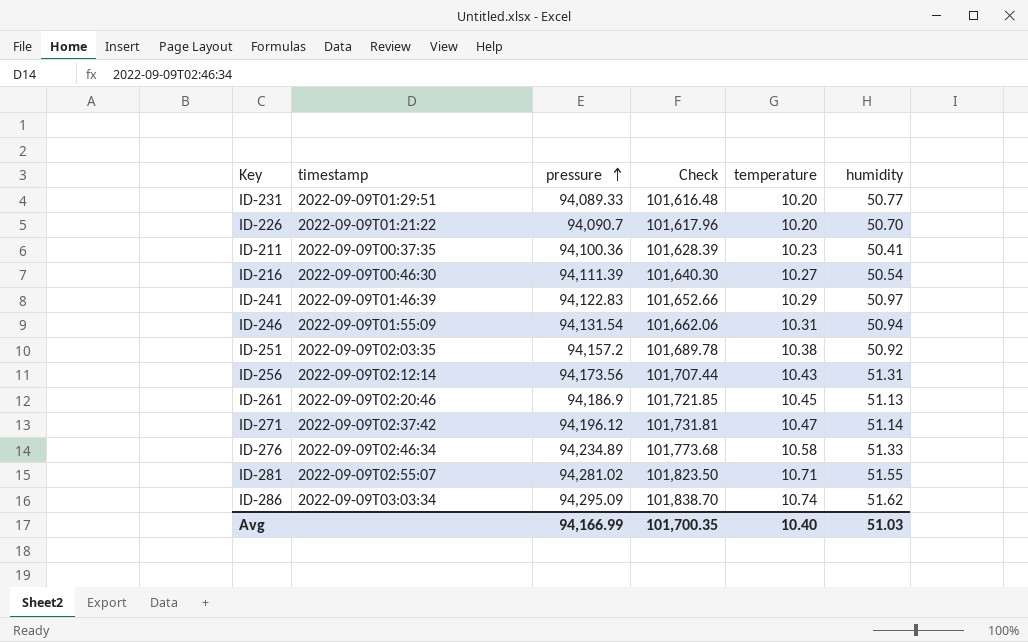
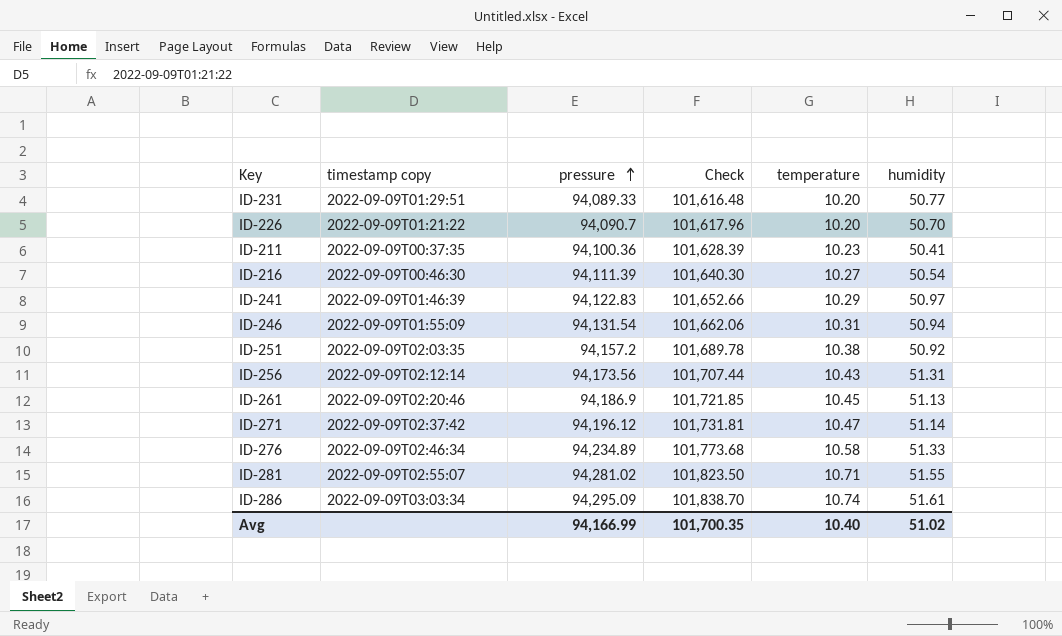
column name: timestamp -> timestamp copy
ID-286 | humidity: 51.62 -> 51.61
Avg | humidity: 51.03 -> 51.02

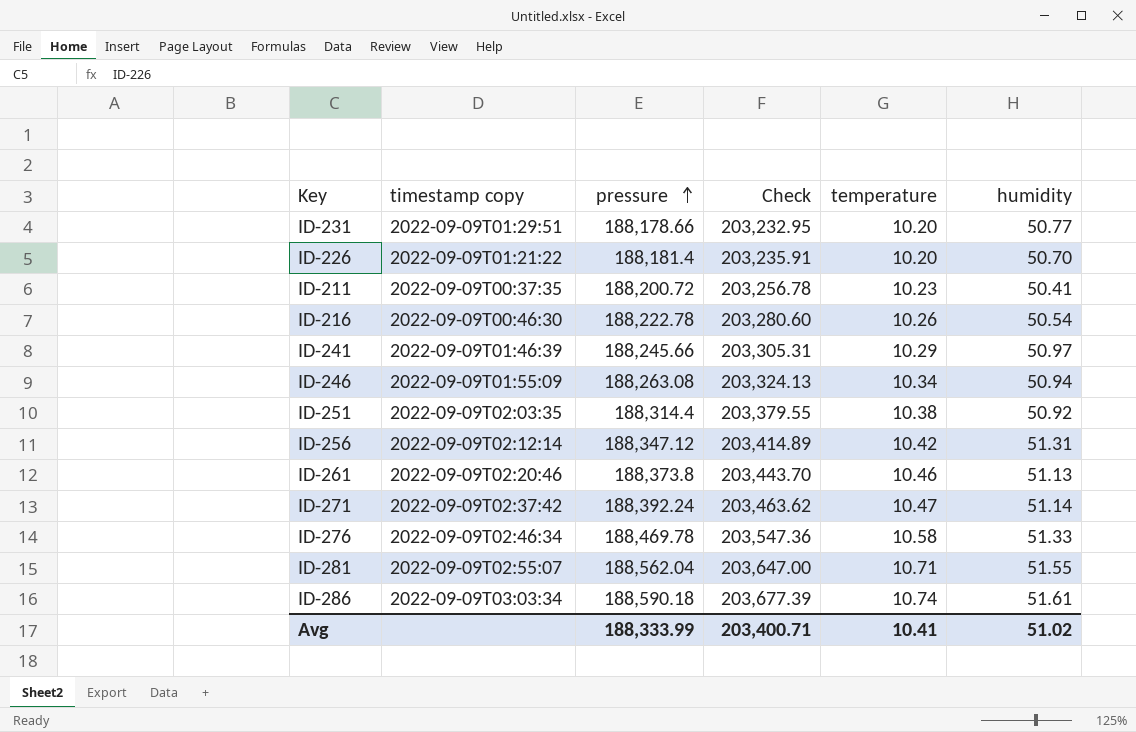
ID-231 | pressure: 94,089.33 -> 188,178.66
ID-231 | Check: 101,616.48 -> 203,232.95
ID-226 | pressure: 94,090.7 -> 188,181.4
ID-226 | Check: 101,617.96 -> 203,235.91
ID-211 | pressure: 94,100.36 -> 188,200.72
ID-211 | Check: 101,628.39 -> 203,256.78
ID-216 | pressure: 94,111.39 -> 188,222.78
ID-216 | Check: 101,640.30 -> 203,280.60
ID-216 | temperature: 10.27 -> 10.26
ID-241 | pressure: 94,122.83 -> 188,245.66
ID-241 | Check: 101,652.66 -> 203,305.31
ID-246 | pressure: 94,131.54 -> 188,263.08
ID-246 | Check: 101,662.06 -> 203,324.13
ID-246 | temperature: 10.31 -> 10.34
ID-251 | pressure: 94,157.2 -> 188,314.4
ID-251 | Check: 101,689.78 -> 203,379.55
ID-256 | pressure: 94,173.56 -> 188,347.12
ID-256 | Check: 101,707.44 -> 203,414.89
ID-256 | temperature: 10.43 -> 10.42
ID-261 | pressure: 94,186.9 -> 188,373.8
ID-261 | Check: 101,721.85 -> 203,443.70
ID-261 | temperature: 10.45 -> 10.46
ID-271 | pressure: 94,196.12 -> 188,392.24
ID-271 | Check: 101,731.81 -> 203,463.62
ID-276 | pressure: 94,234.89 -> 188,469.78
ID-276 | Check: 101,773.68 -> 203,547.36
ID-281 | pressure: 94,281.02 -> 188,562.04
ID-281 | Check: 101,823.50 -> 203,647.00
ID-286 | pressure: 94,295.09 -> 188,590.18
ID-286 | Check: 101,838.70 -> 203,677.39
Avg | pressure: 94,166.99 -> 188,333.99
Avg | Check: 101,700.35 -> 203,400.71
Avg | temperature: 10.40 -> 10.41

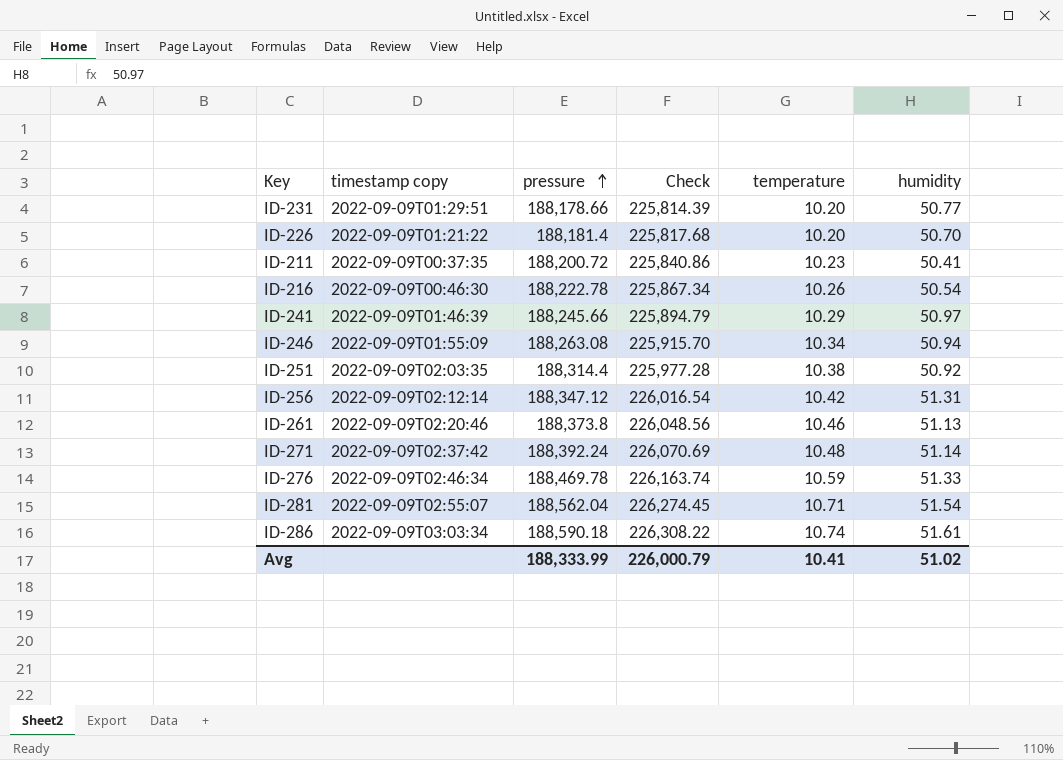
column Check | formula: [pressure] * 1.08 -> [pressure] * 1.2
ID-271 | temperature: 10.47 -> 10.48
ID-276 | temperature: 10.58 -> 10.59
ID-281 | humidity: 51.55 -> 51.54
Avg | Check: 203,400.71 -> 226,000.79

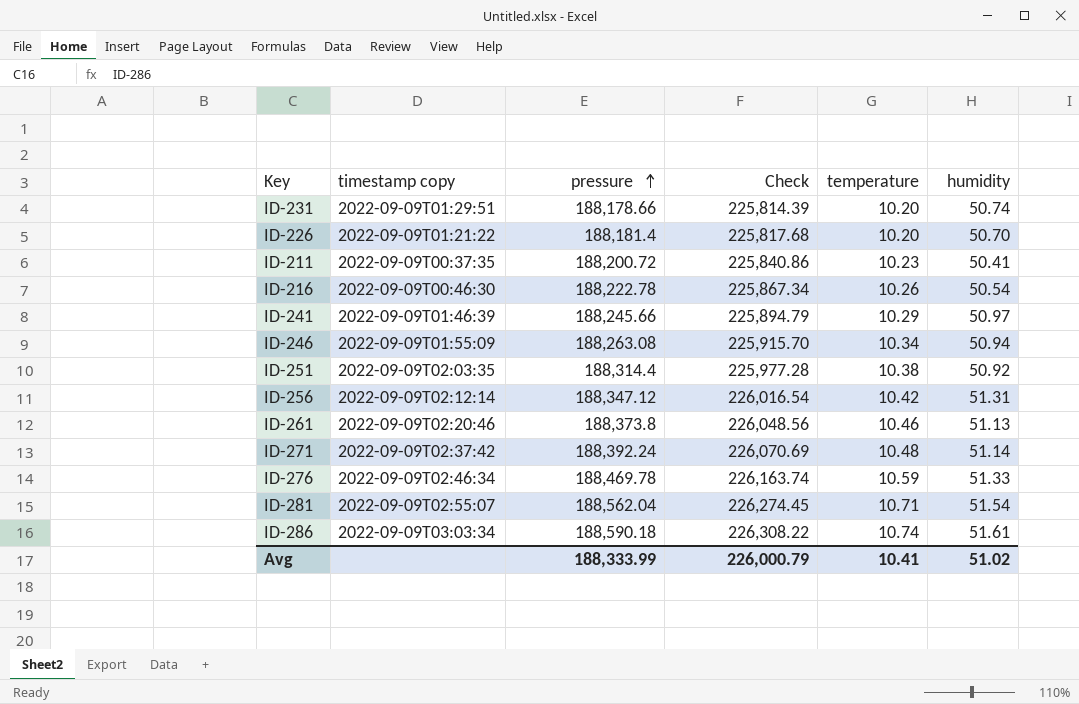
ID-231 | humidity: 50.77 -> 50.74

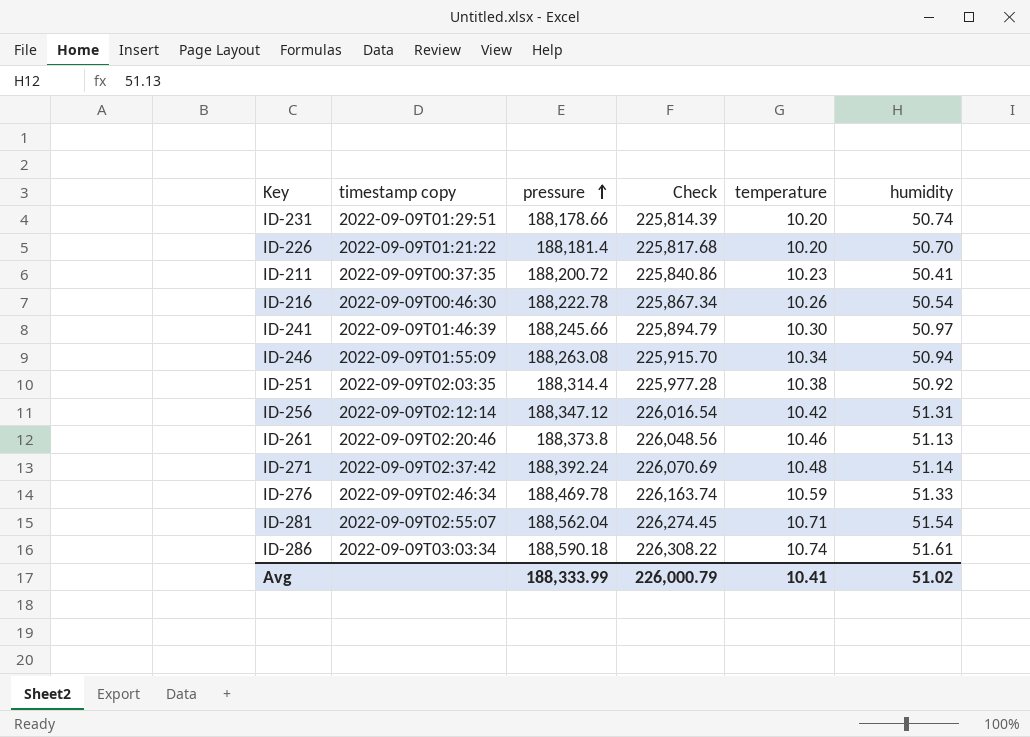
ID-241 | temperature: 10.29 -> 10.30

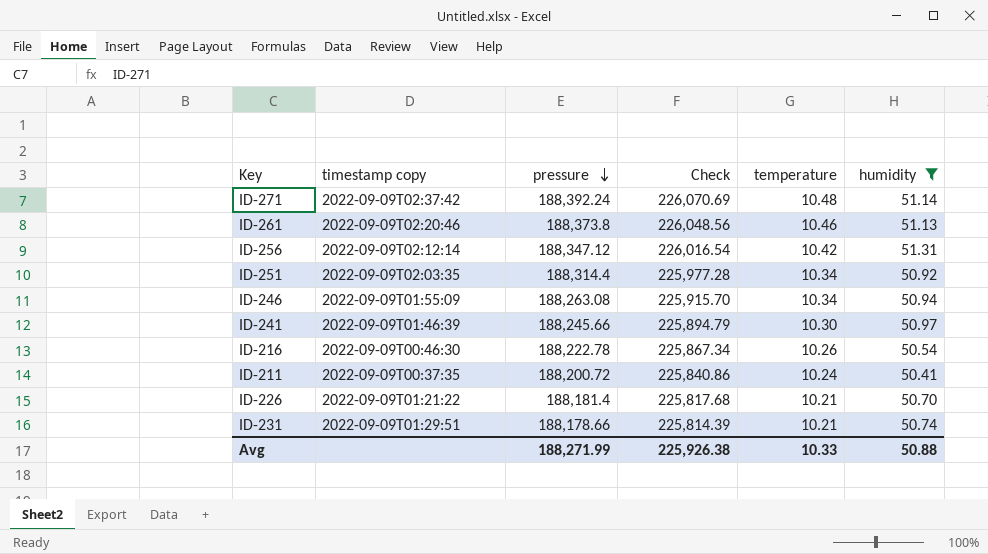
filter: none -> humidity <= 51.31
row order: pressure ascending -> pressure descending
ID-251 | temperature: 10.38 -> 10.34
ID-211 | temperature: 10.23 -> 10.24
ID-226 | temperature: 10.20 -> 10.21
ID-231 | temperature: 10.20 -> 10.21
Avg | pressure: 188,333.99 -> 188,271.99
Avg | Check: 226,000.79 -> 225,926.38
Avg | temperature: 10.41 -> 10.33
Avg | humidity: 51.02 -> 50.88

